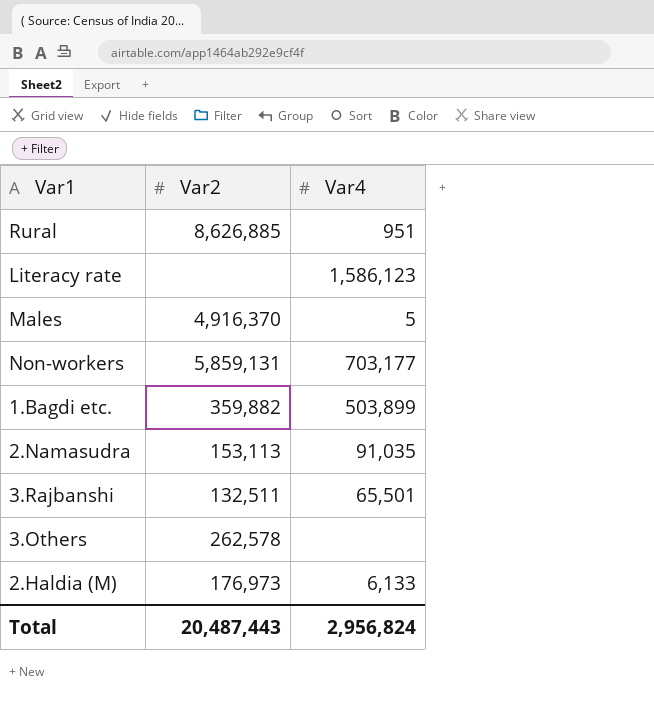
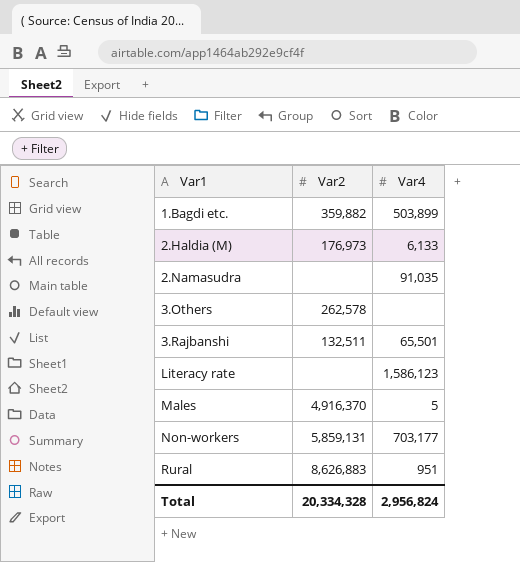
row order: none -> Var1 ascending
2.Namasudra | Var2: 153,113 -> none
Rural | Var2: 8,626,885 -> 8,626,883
Total | Var2: 20,487,443 -> 20,334,328

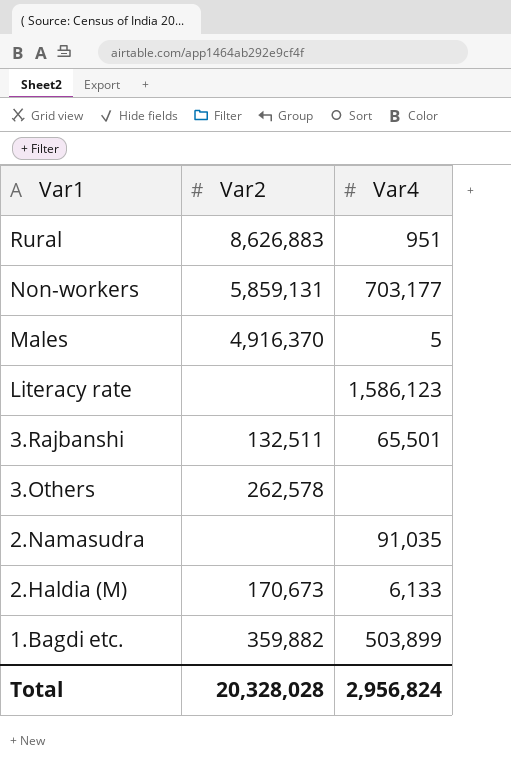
row order: Var1 ascending -> Var1 descending
2.Haldia (M) | Var2: 176,973 -> 170,673
Total | Var2: 20,334,328 -> 20,328,028

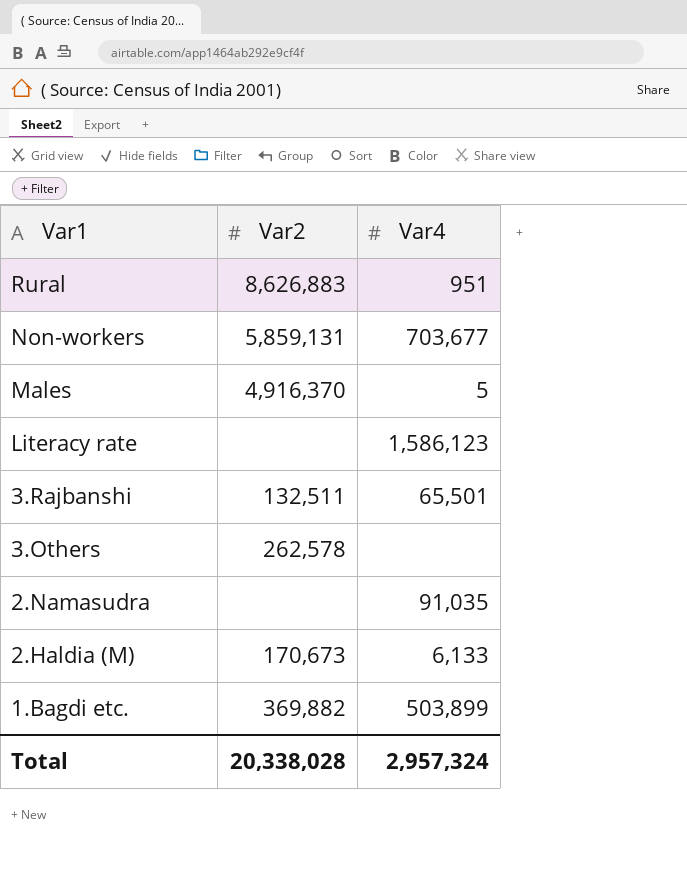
Non-workers | Var4: 703,177 -> 703,677
1.Bagdi etc. | Var2: 359,882 -> 369,882
Total | Var2: 20,328,028 -> 20,338,028
Total | Var4: 2,956,824 -> 2,957,324

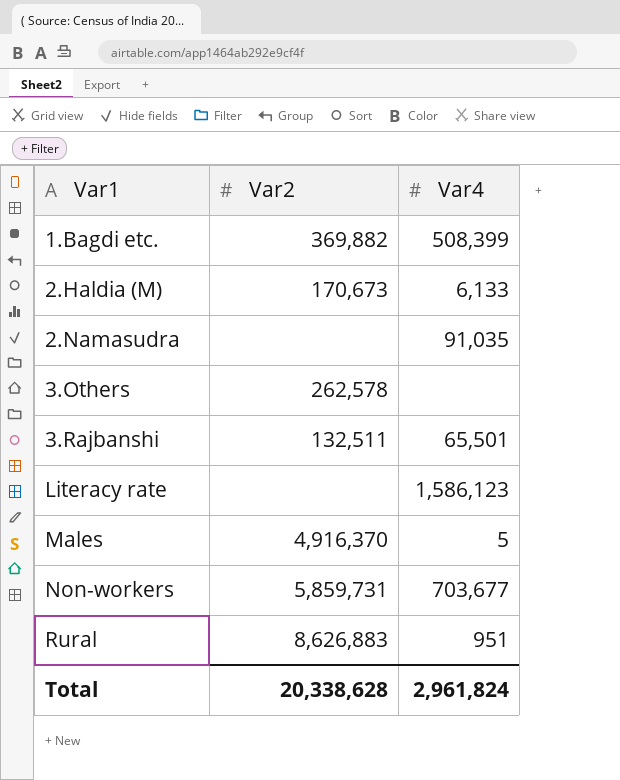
row order: Var1 descending -> Var1 ascending
1.Bagdi etc. | Var4: 503,899 -> 508,399
Non-workers | Var2: 5,859,131 -> 5,859,731
Total | Var2: 20,338,028 -> 20,338,628
Total | Var4: 2,957,324 -> 2,961,824

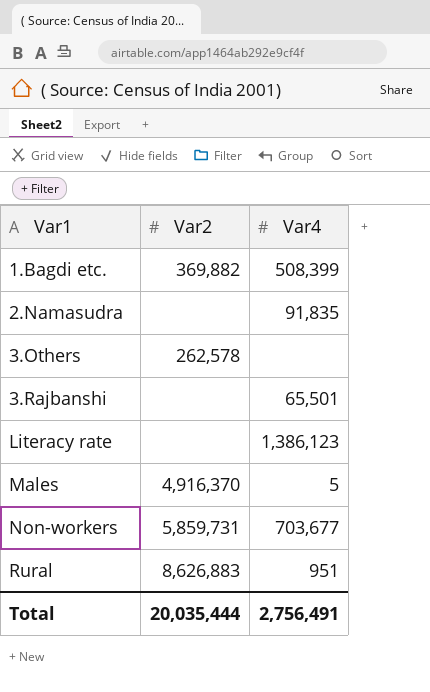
row 2.Haldia (M): 170,673 | 6,133 -> none
2.Namasudra | Var4: 91,035 -> 91,835
3.Rajbanshi | Var2: 132,511 -> none
Literacy rate | Var4: 1,586,123 -> 1,386,123
Total | Var2: 20,338,628 -> 20,035,444
Total | Var4: 2,961,824 -> 2,756,491

